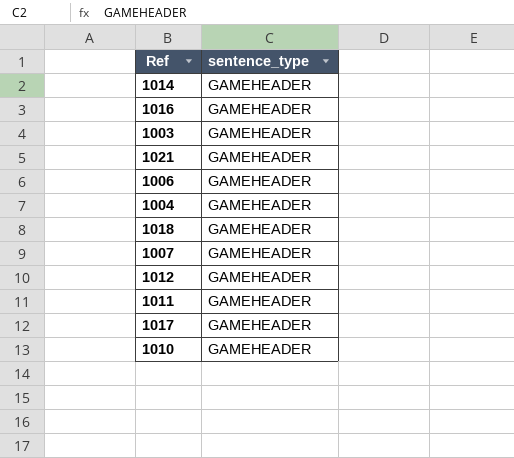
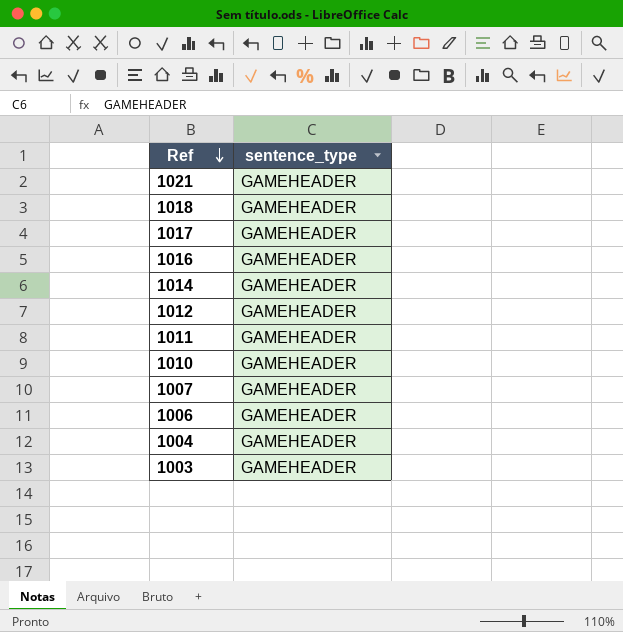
row order: none -> Ref descending

